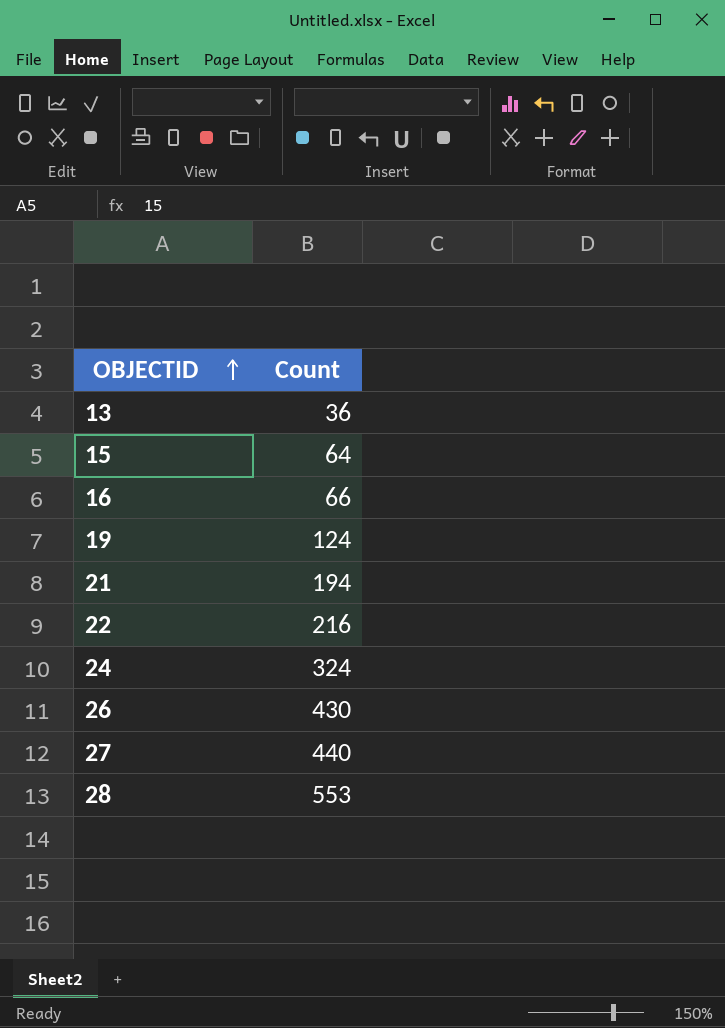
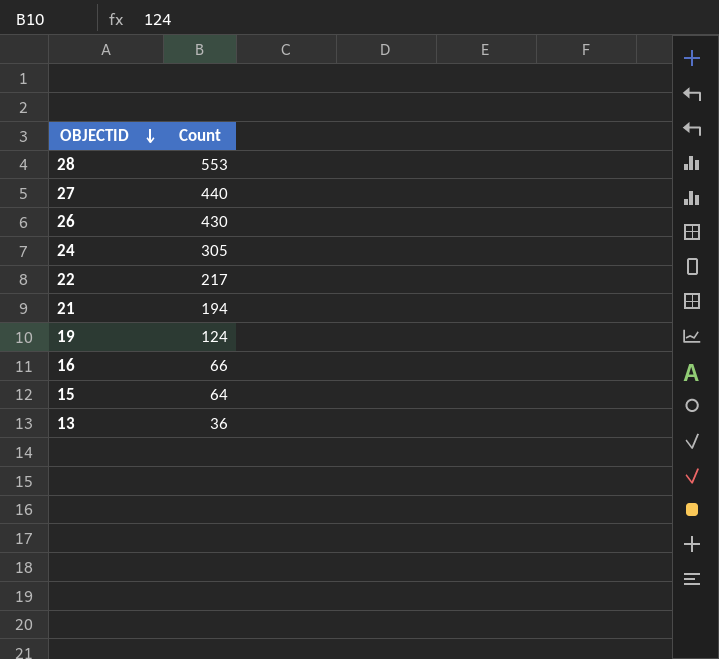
row order: OBJECTID ascending -> OBJECTID descending
24 | Count: 324 -> 305
22 | Count: 216 -> 217

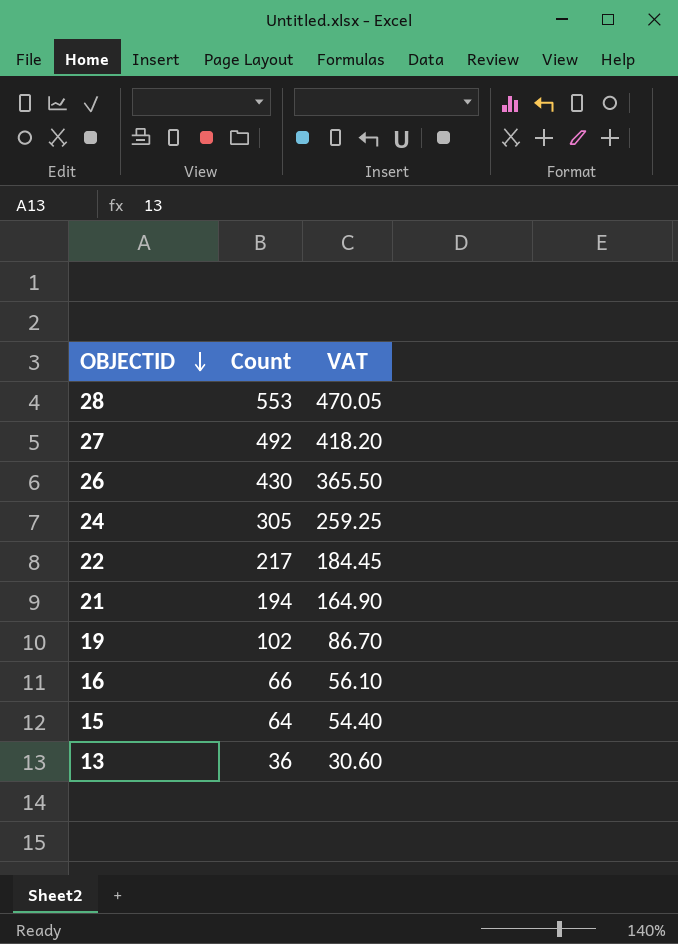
column VAT | formula: none -> [Count] * 0.85
27 | Count: 440 -> 492
19 | Count: 124 -> 102

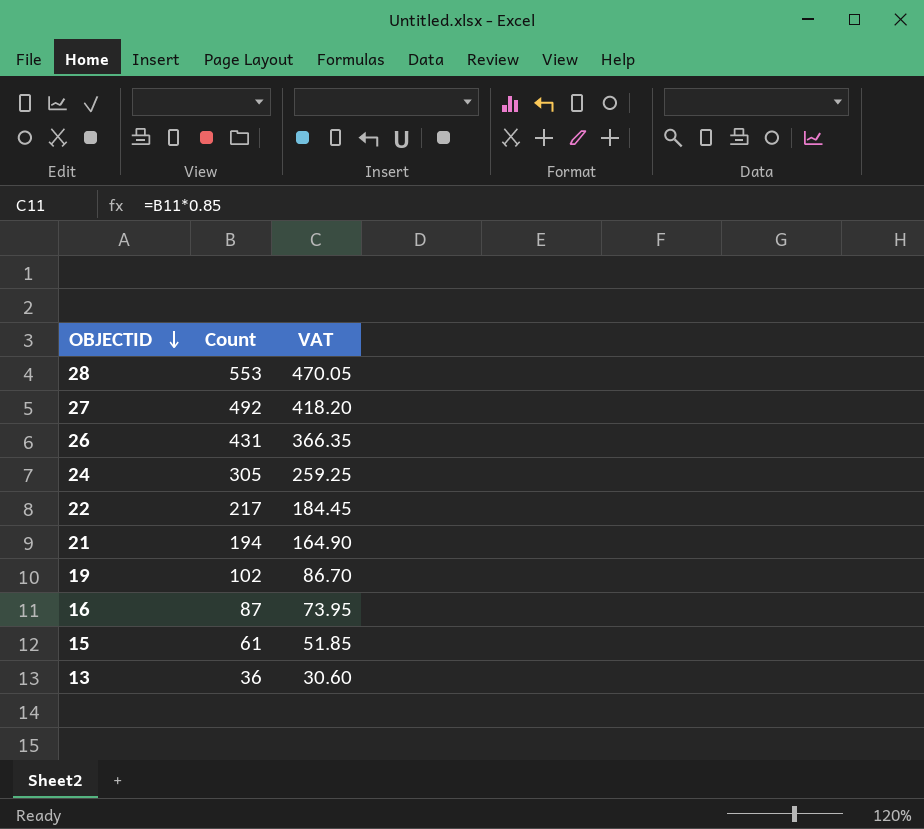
26 | Count: 430 -> 431
26 | VAT: 365.50 -> 366.35
16 | Count: 66 -> 87
16 | VAT: 56.10 -> 73.95
15 | Count: 64 -> 61
15 | VAT: 54.40 -> 51.85

